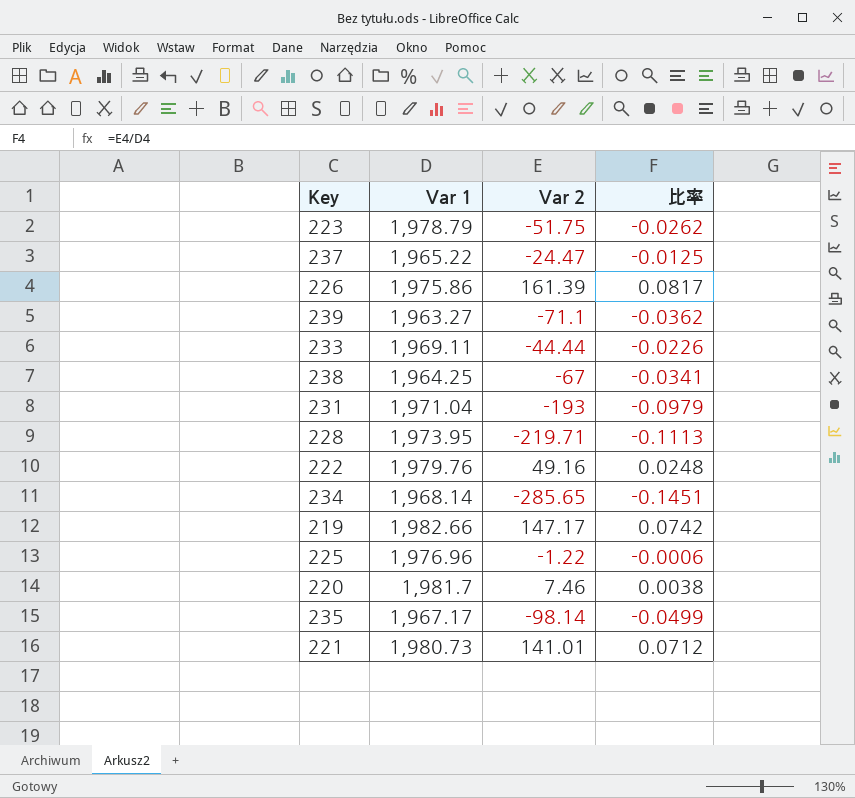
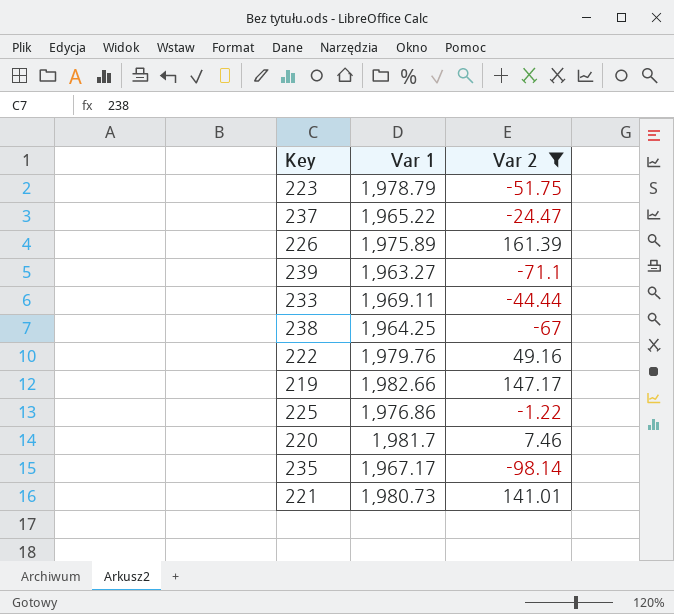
filter: none -> Var 2 >= -98.14
column 比率 | formula: [Var 2] / [Var 1] -> none
226 | Var 1: 1,975.86 -> 1,975.89
225 | Var 1: 1,976.96 -> 1,976.86

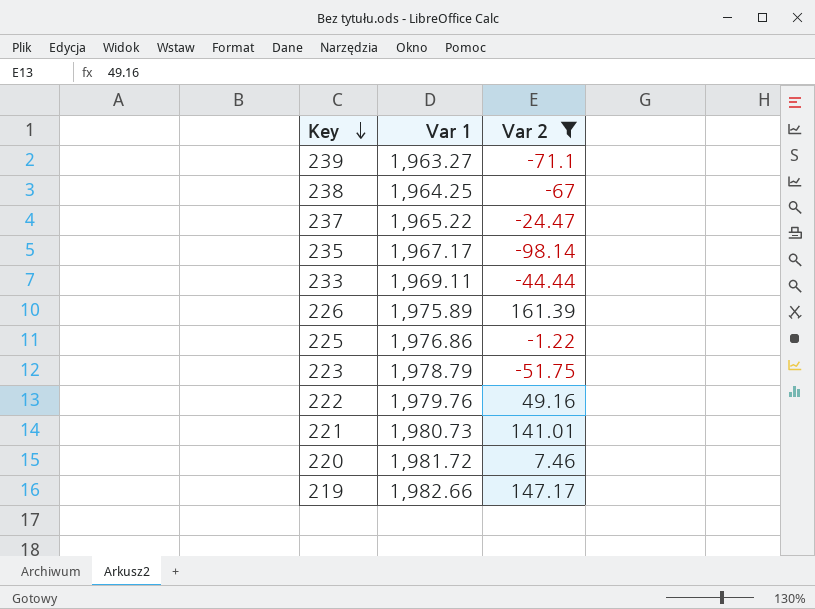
row order: none -> Key descending
220 | Var 1: 1,981.7 -> 1,981.72

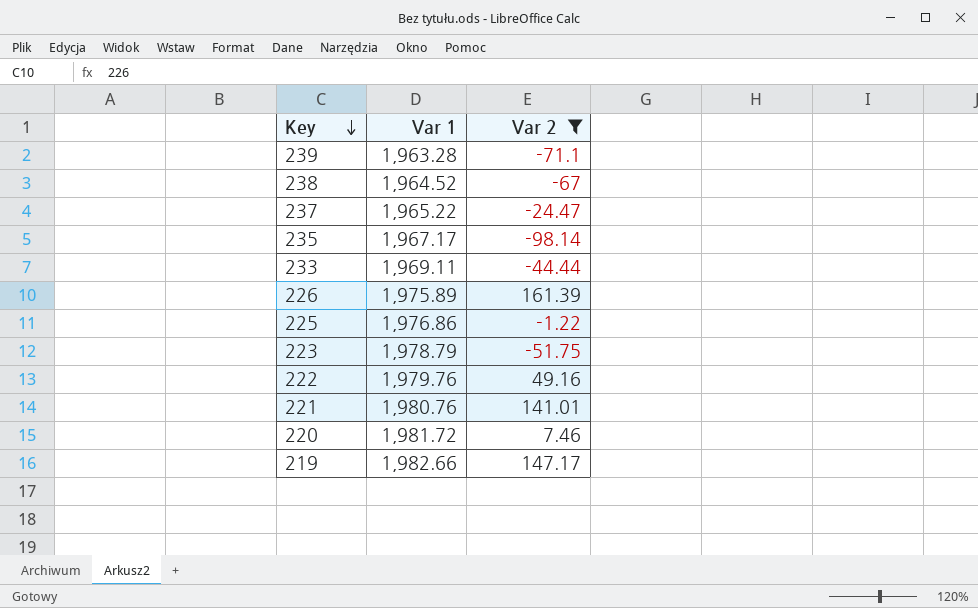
239 | Var 1: 1,963.27 -> 1,963.28
238 | Var 1: 1,964.25 -> 1,964.52
221 | Var 1: 1,980.73 -> 1,980.76

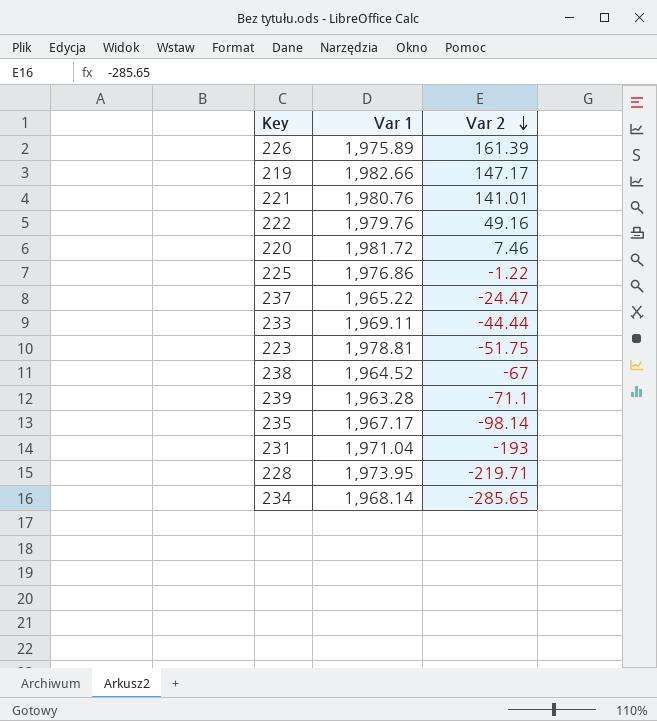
filter: Var 2 >= -98.14 -> none
row order: Key descending -> Var 2 descending
223 | Var 1: 1,978.79 -> 1,978.81

